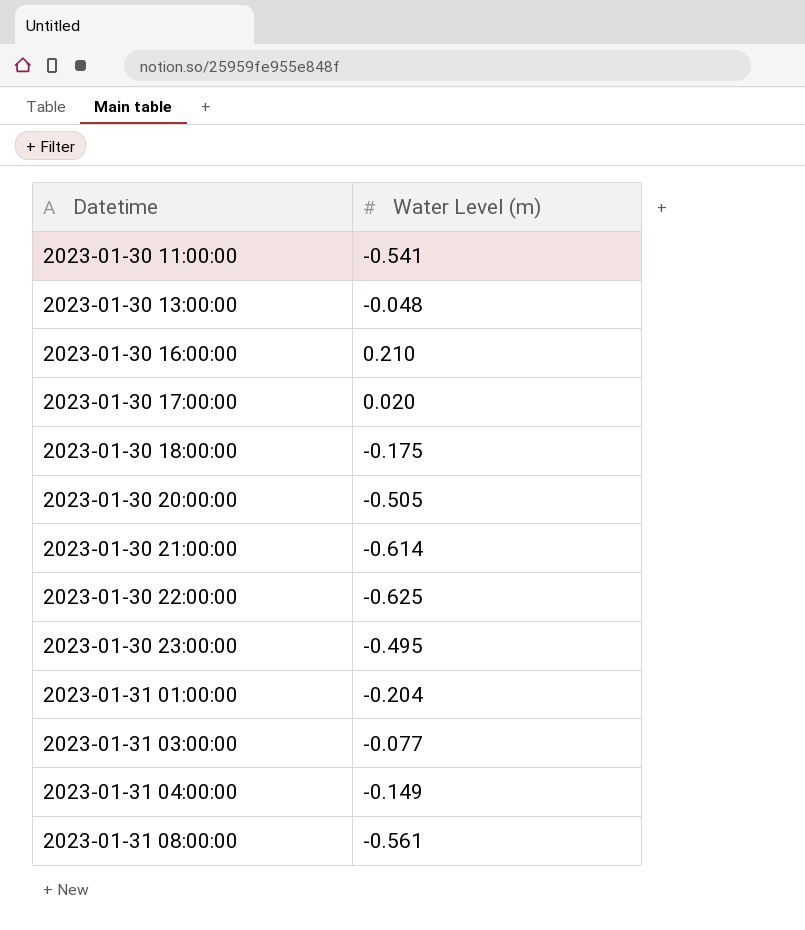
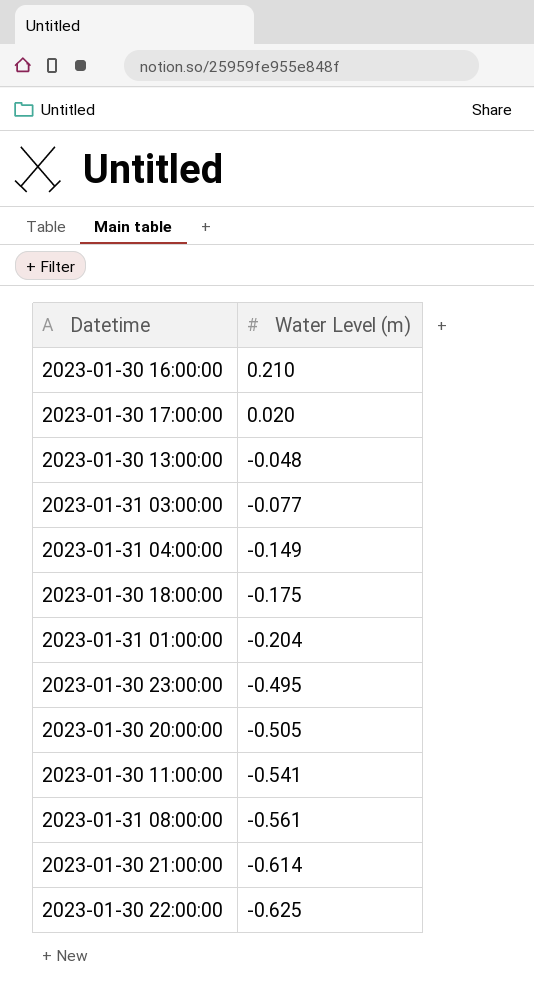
row order: Datetime ascending -> Water Level (m) descending

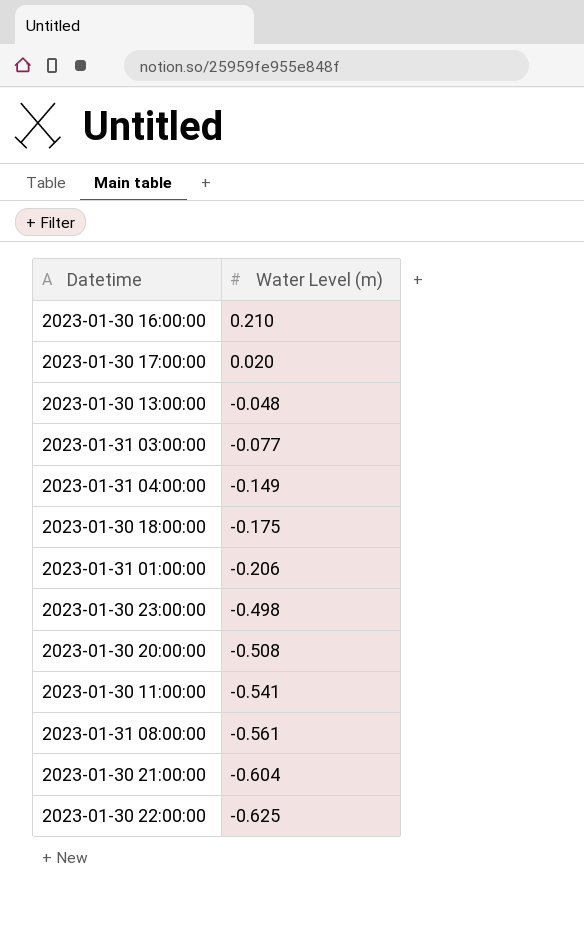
2023-01-31 01:00:00 | Water Level (m): -0.204 -> -0.206
2023-01-30 23:00:00 | Water Level (m): -0.495 -> -0.498
2023-01-30 20:00:00 | Water Level (m): -0.505 -> -0.508
2023-01-30 21:00:00 | Water Level (m): -0.614 -> -0.604

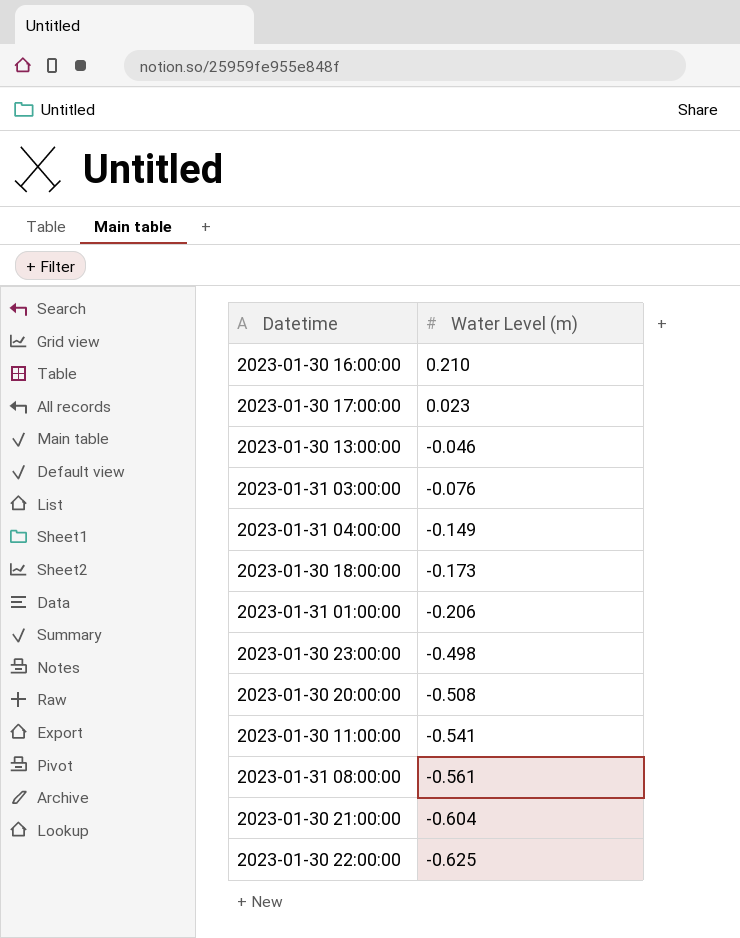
2023-01-30 17:00:00 | Water Level (m): 0.020 -> 0.023
2023-01-30 13:00:00 | Water Level (m): -0.048 -> -0.046
2023-01-31 03:00:00 | Water Level (m): -0.077 -> -0.076
2023-01-30 18:00:00 | Water Level (m): -0.175 -> -0.173

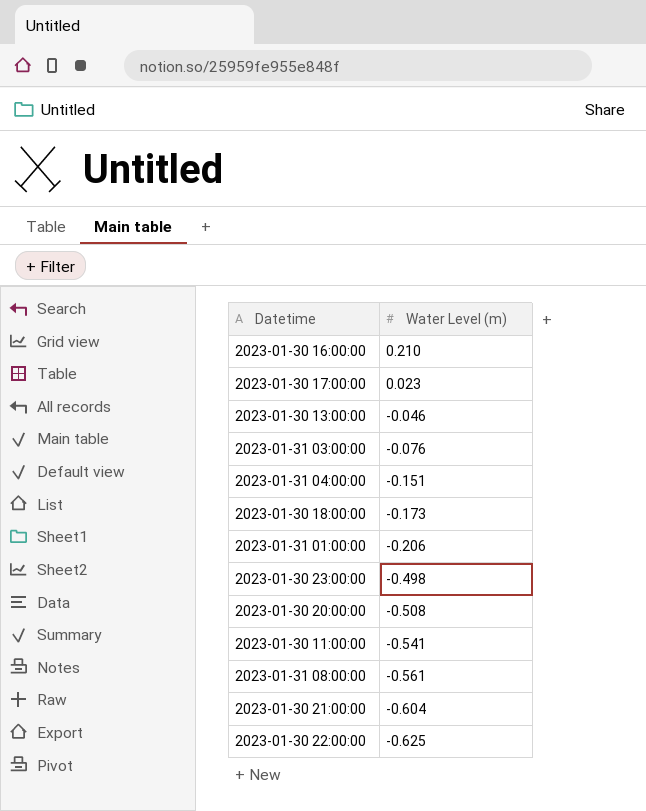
2023-01-31 04:00:00 | Water Level (m): -0.149 -> -0.151

